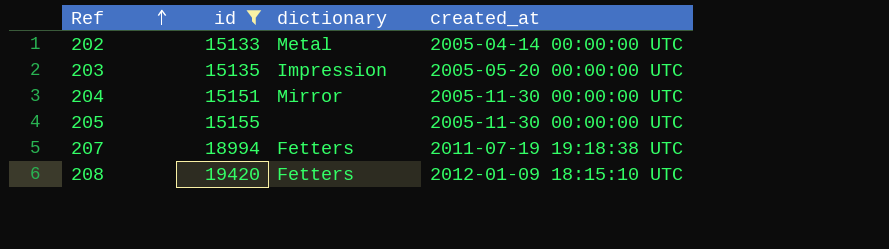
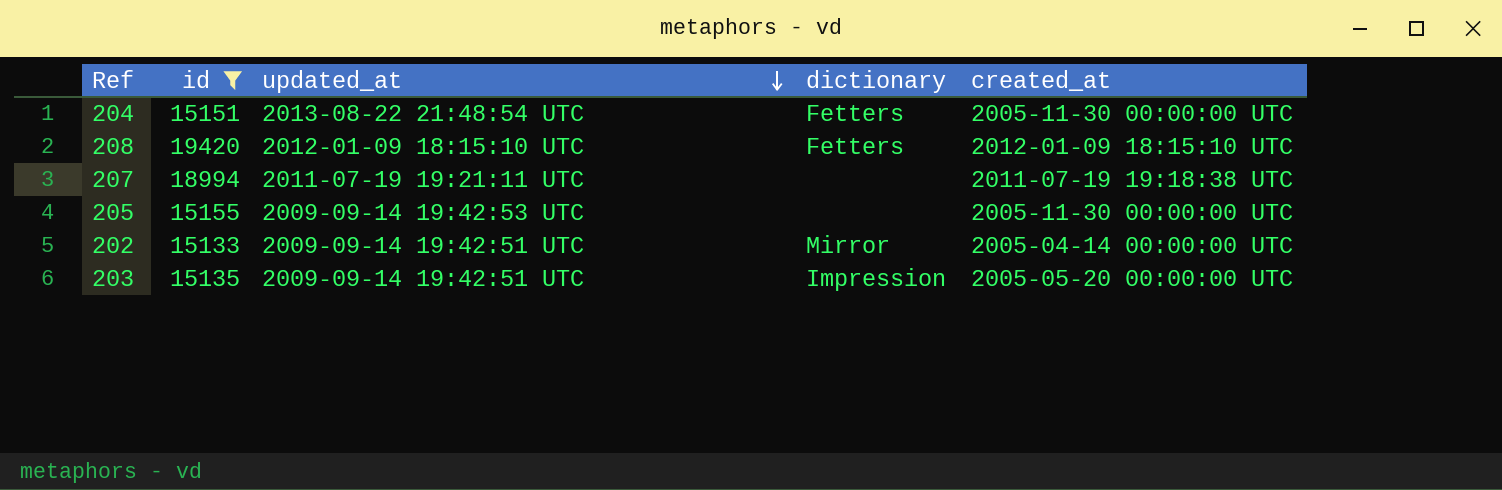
row order: Ref ascending -> updated_at descending
column updated_at | position: none -> 3
204 | dictionary: Mirror -> Fetters
207 | dictionary: Fetters -> none
202 | dictionary: Metal -> Mirror

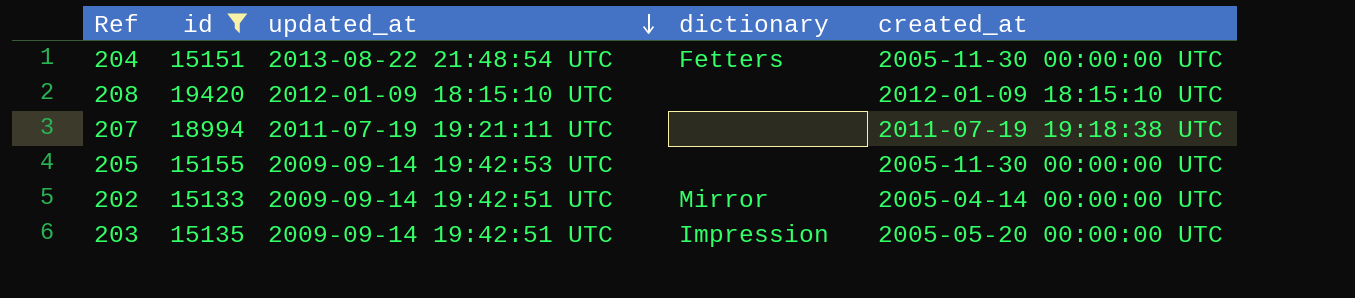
208 | dictionary: Fetters -> none

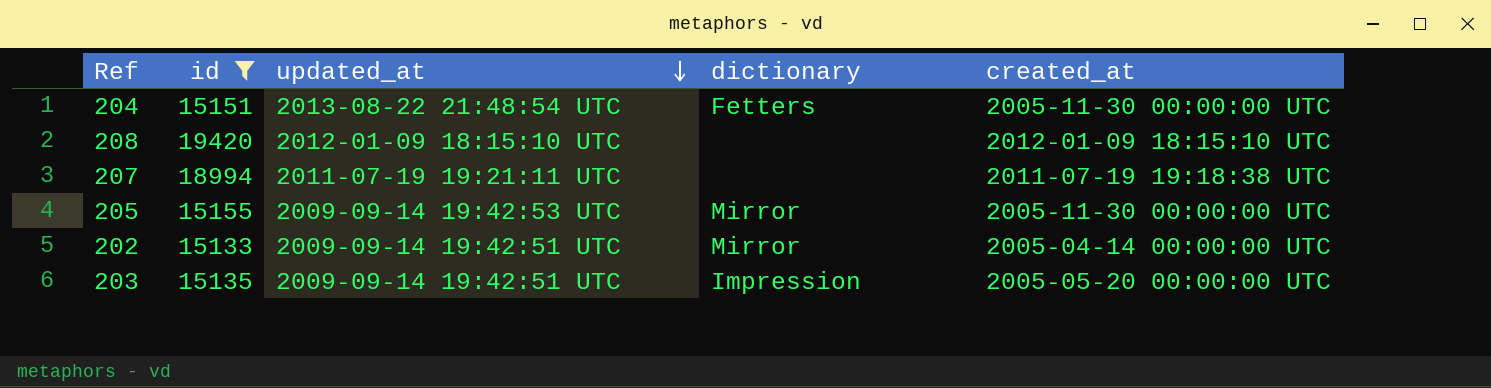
205 | dictionary: none -> Mirror

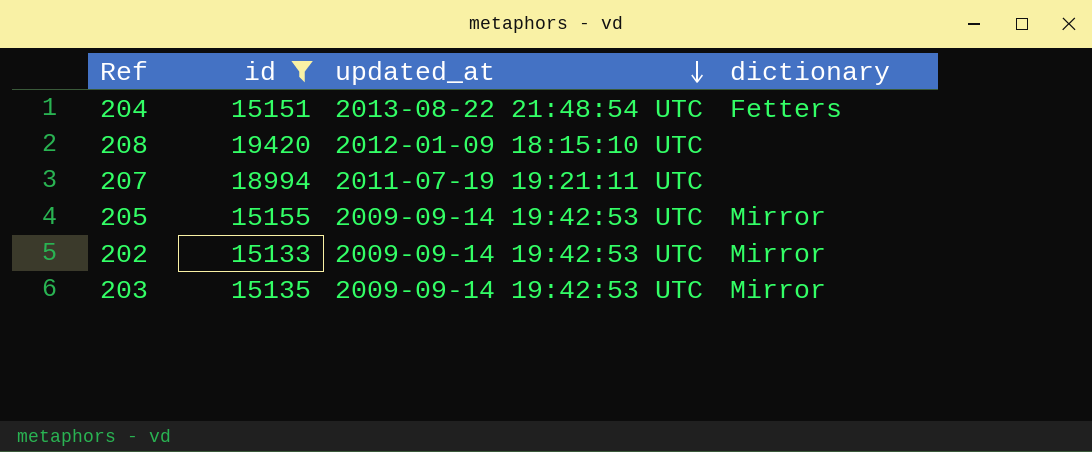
column created_at | position: 5 -> none
202 | updated_at: 2009-09-14 19:42:51 UTC -> 2009-09-14 19:42:53 UTC
203 | updated_at: 2009-09-14 19:42:51 UTC -> 2009-09-14 19:42:53 UTC
203 | dictionary: Impression -> Mirror

